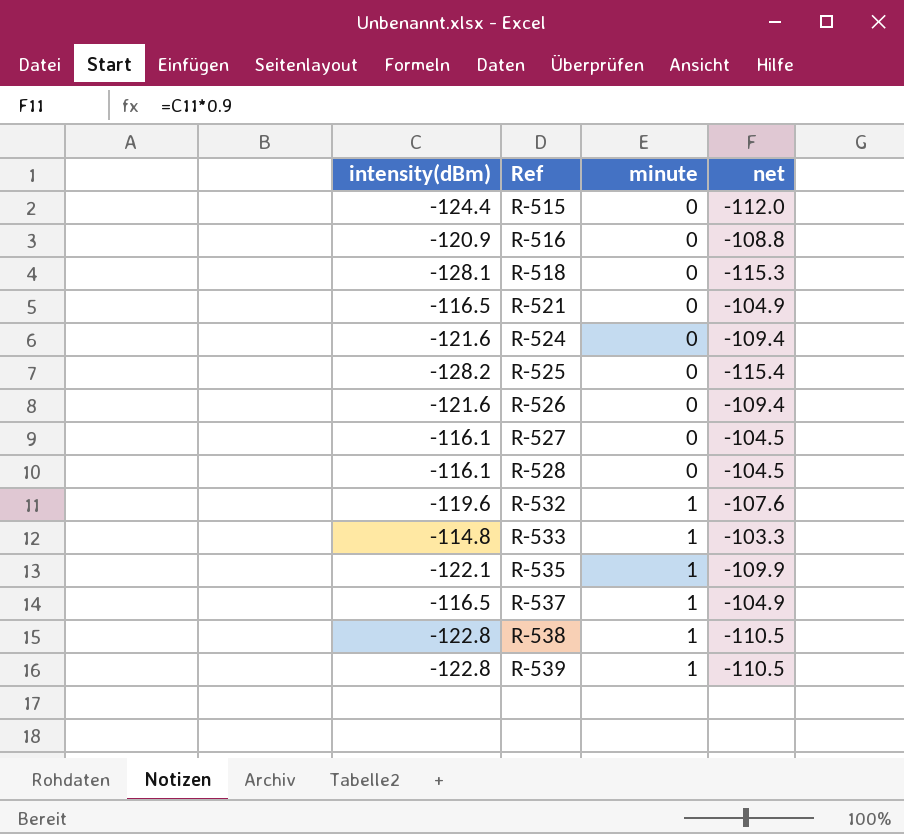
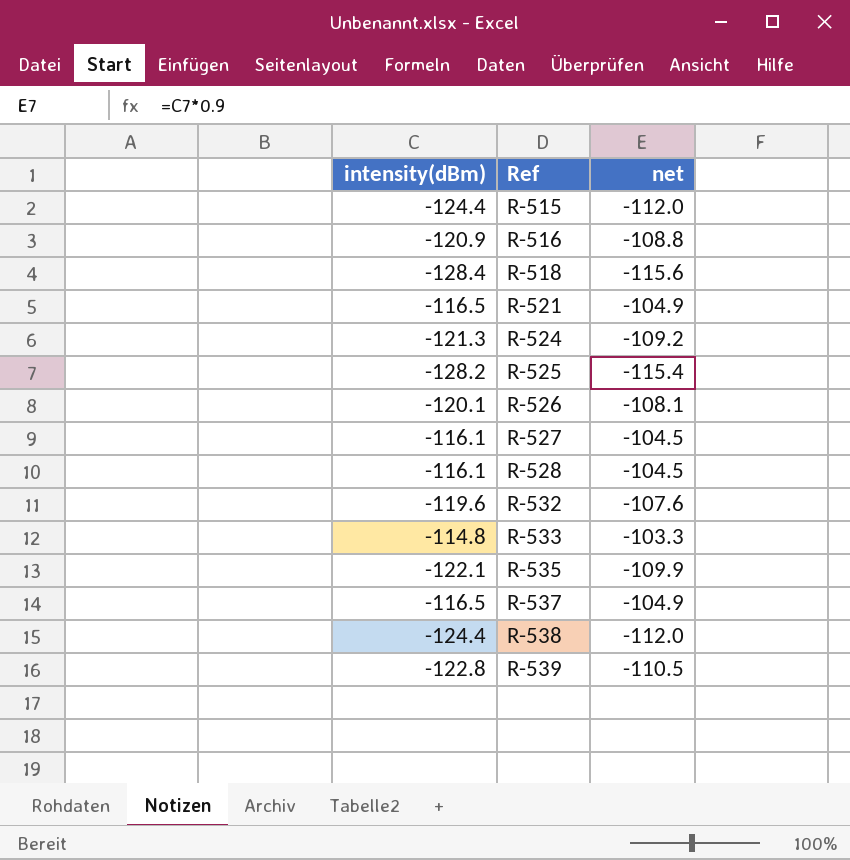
column minute | position: 3 -> none
R-518 | intensity(dBm): -128.1 -> -128.4
R-518 | net: -115.3 -> -115.6
R-524 | intensity(dBm): -121.6 -> -121.3
R-524 | net: -109.4 -> -109.2
R-526 | intensity(dBm): -121.6 -> -120.1
R-526 | net: -109.4 -> -108.1
R-538 | intensity(dBm): -122.8 -> -124.4
R-538 | net: -110.5 -> -112.0

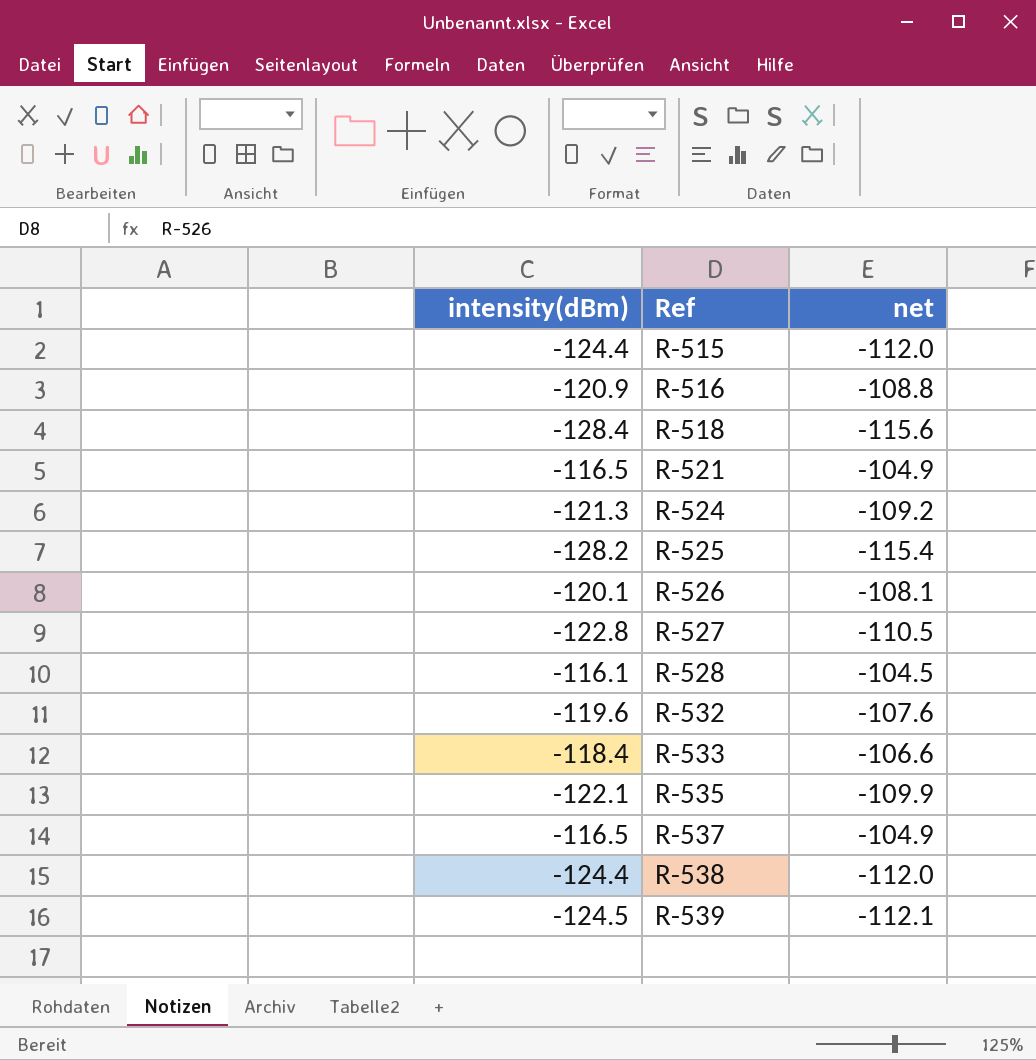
R-527 | intensity(dBm): -116.1 -> -122.8
R-527 | net: -104.5 -> -110.5
R-533 | intensity(dBm): -114.8 -> -118.4
R-533 | net: -103.3 -> -106.6
R-539 | intensity(dBm): -122.8 -> -124.5
R-539 | net: -110.5 -> -112.1

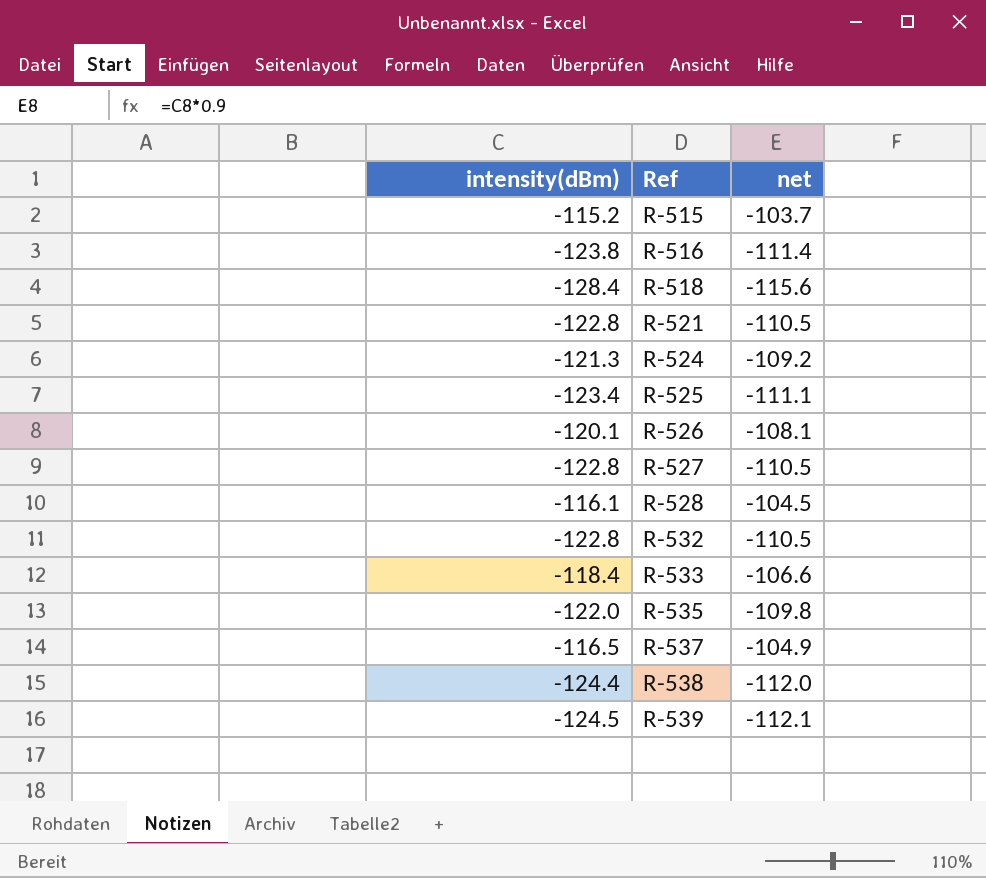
R-515 | intensity(dBm): -124.4 -> -115.2
R-515 | net: -112.0 -> -103.7
R-516 | intensity(dBm): -120.9 -> -123.8
R-516 | net: -108.8 -> -111.4
R-521 | intensity(dBm): -116.5 -> -122.8
R-521 | net: -104.9 -> -110.5
R-525 | intensity(dBm): -128.2 -> -123.4
R-525 | net: -115.4 -> -111.1
R-532 | intensity(dBm): -119.6 -> -122.8
R-532 | net: -107.6 -> -110.5
R-535 | intensity(dBm): -122.1 -> -122.0
R-535 | net: -109.9 -> -109.8

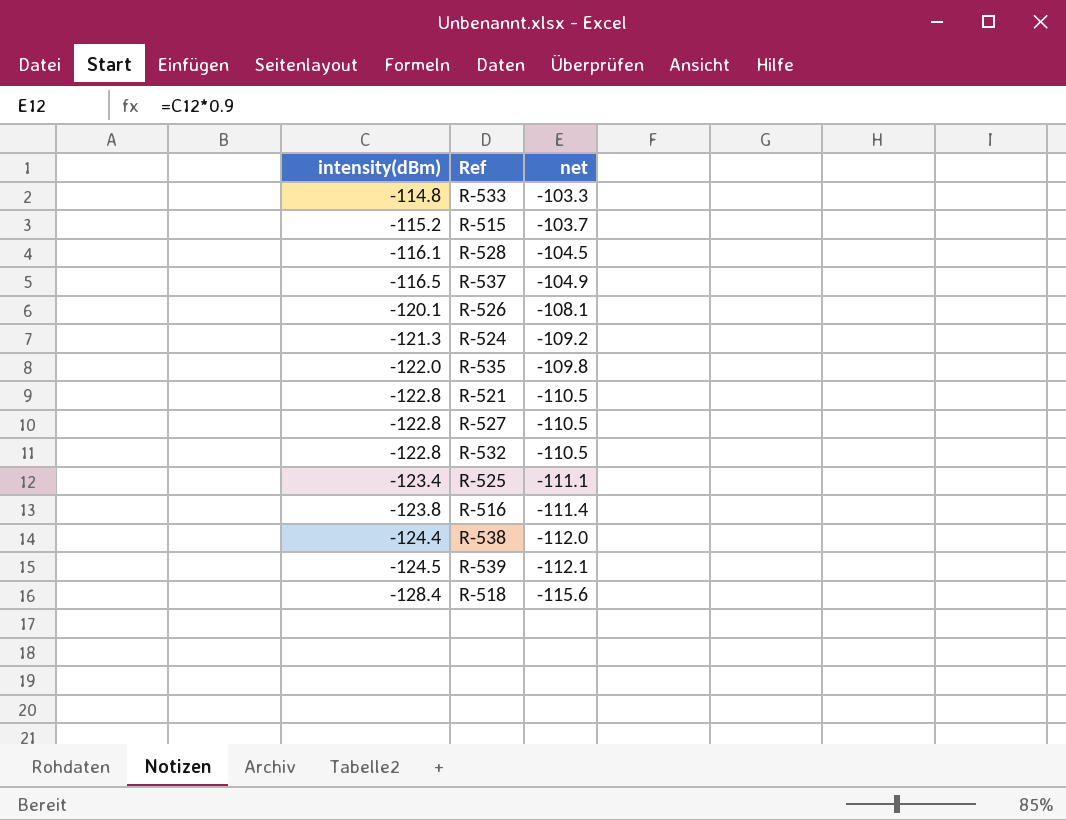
row order: Ref ascending -> intensity(dBm) descending
R-533 | intensity(dBm): -118.4 -> -114.8
R-533 | net: -106.6 -> -103.3

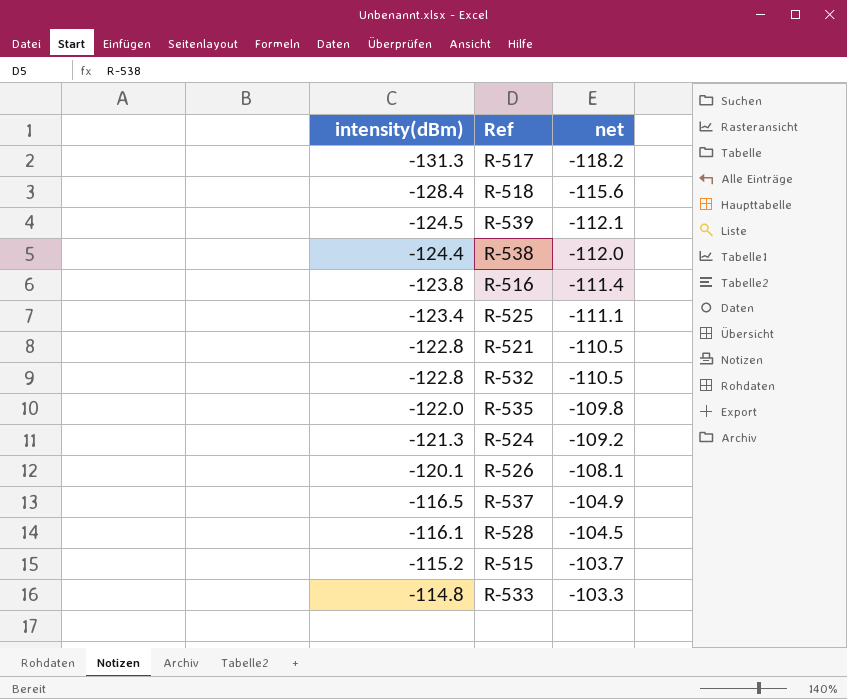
row order: intensity(dBm) descending -> intensity(dBm) ascending
row R-527: -122.8 | -110.5 -> none
row R-517: none -> -131.3 | -118.2

